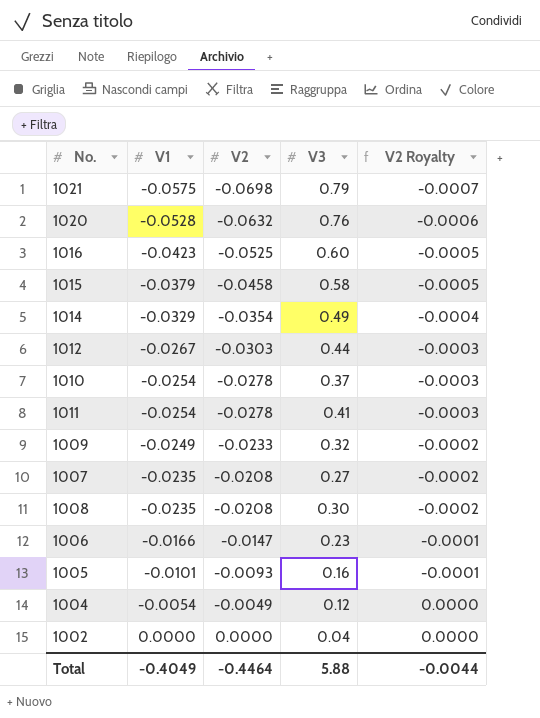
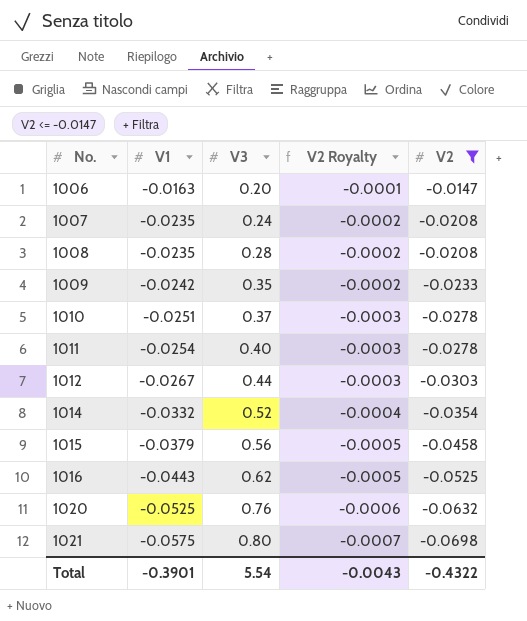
filter: none -> V2 <= -0.0147
row order: V1 ascending -> No. ascending
column V2 | position: 3 -> 5
1006 | V1: -0.0166 -> -0.0163
1006 | V3: 0.23 -> 0.20
1007 | V3: 0.27 -> 0.24
1008 | V3: 0.30 -> 0.28
1009 | V1: -0.0249 -> -0.0242
1009 | V3: 0.32 -> 0.35
1010 | V1: -0.0254 -> -0.0251
1011 | V3: 0.41 -> 0.40
1014 | V1: -0.0329 -> -0.0332
1014 | V3: 0.49 -> 0.52
1015 | V3: 0.58 -> 0.56
1016 | V1: -0.0423 -> -0.0443
1016 | V3: 0.60 -> 0.62
1020 | V1: -0.0528 -> -0.0525
1021 | V3: 0.79 -> 0.80
Total | V1: -0.4049 -> -0.3901
Total | V3: 5.88 -> 5.54
Total | V2 Royalty: -0.0044 -> -0.0043
Total | V2: -0.4464 -> -0.4322

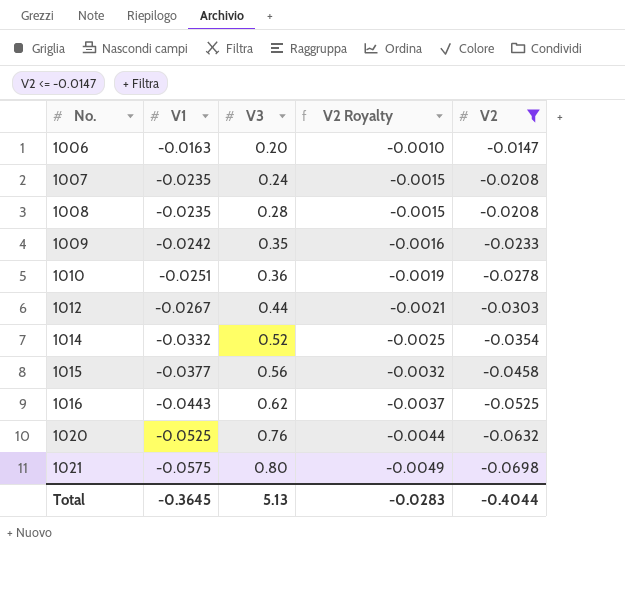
column V2 Royalty | formula: [V2] * 0.01 -> [V2] * 0.07
row 1011: -0.0254 | 0.40 | -0.0003 | -0.0278 -> none
1010 | V3: 0.37 -> 0.36
1015 | V1: -0.0379 -> -0.0377
Total | V1: -0.3901 -> -0.3645
Total | V3: 5.54 -> 5.13
Total | V2 Royalty: -0.0043 -> -0.0283
Total | V2: -0.4322 -> -0.4044

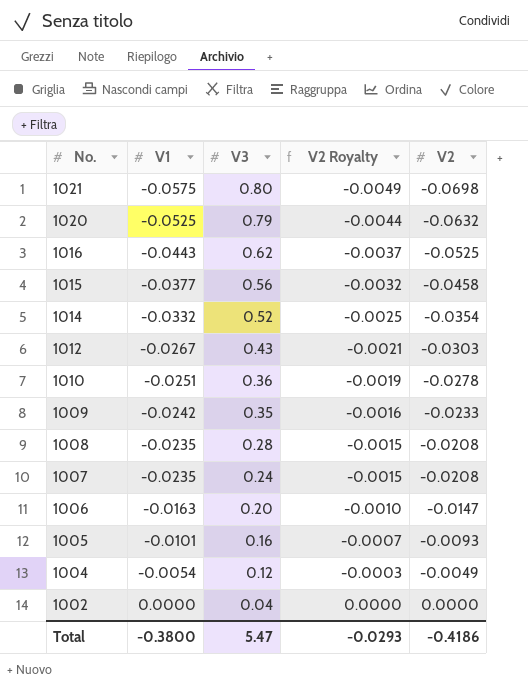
filter: V2 <= -0.0147 -> none
row order: No. ascending -> No. descending
1020 | V3: 0.76 -> 0.79
1012 | V3: 0.44 -> 0.43
Total | V1: -0.3645 -> -0.3800
Total | V3: 5.13 -> 5.47
Total | V2 Royalty: -0.0283 -> -0.0293
Total | V2: -0.4044 -> -0.4186

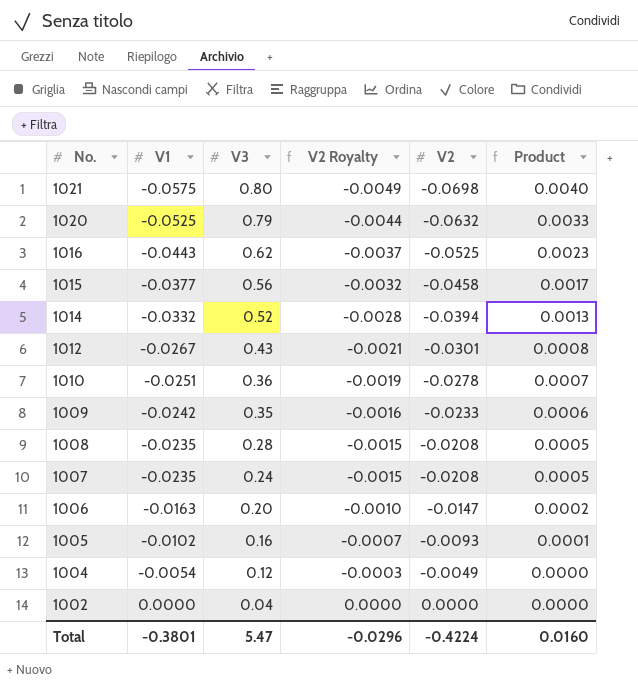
column Product | formula: none -> [V1] * [V2]
1014 | V2 Royalty: -0.0025 -> -0.0028
1014 | V2: -0.0354 -> -0.0394
1012 | V2: -0.0303 -> -0.0301
1005 | V1: -0.0101 -> -0.0102
Total | V1: -0.3800 -> -0.3801
Total | V2 Royalty: -0.0293 -> -0.0296
Total | V2: -0.4186 -> -0.4224

